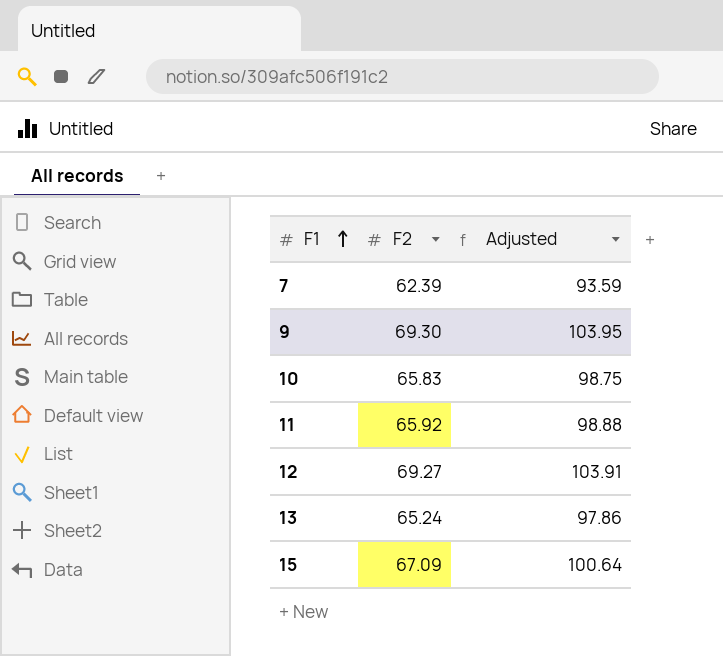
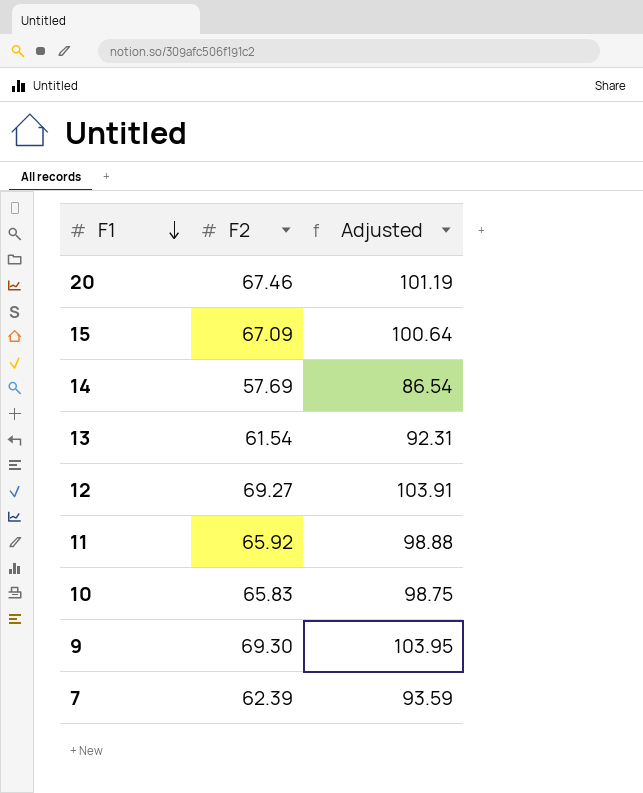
row order: F1 ascending -> F1 descending
row 20: none -> 67.46 | 101.19
row 14: none -> 57.69 | 86.54
13 | F2: 65.24 -> 61.54
13 | Adjusted: 97.86 -> 92.31

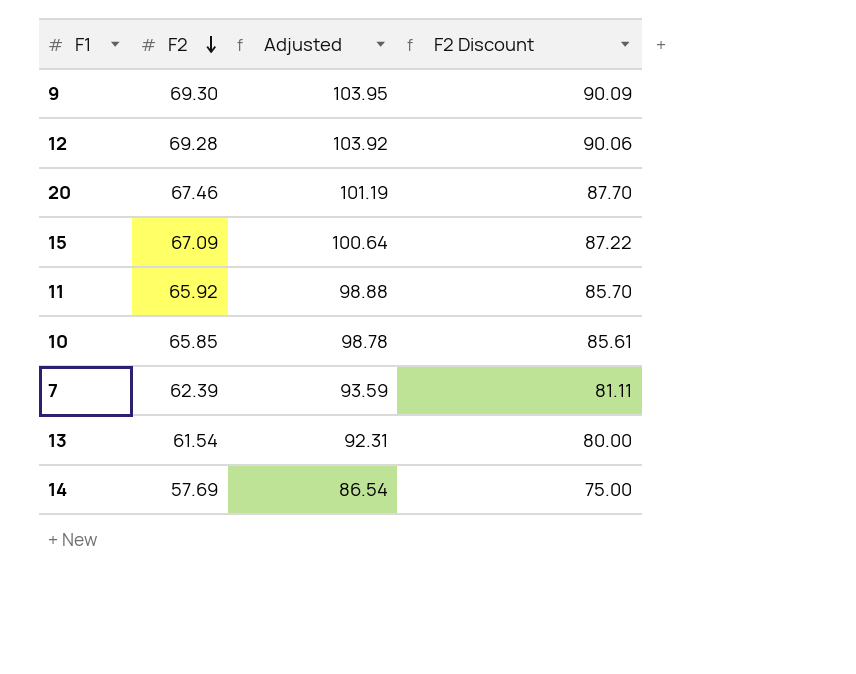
row order: F1 descending -> F2 descending
column F2 Discount | formula: none -> [F2] * 1.3
12 | F2: 69.27 -> 69.28
12 | Adjusted: 103.91 -> 103.92
10 | F2: 65.83 -> 65.85
10 | Adjusted: 98.75 -> 98.78

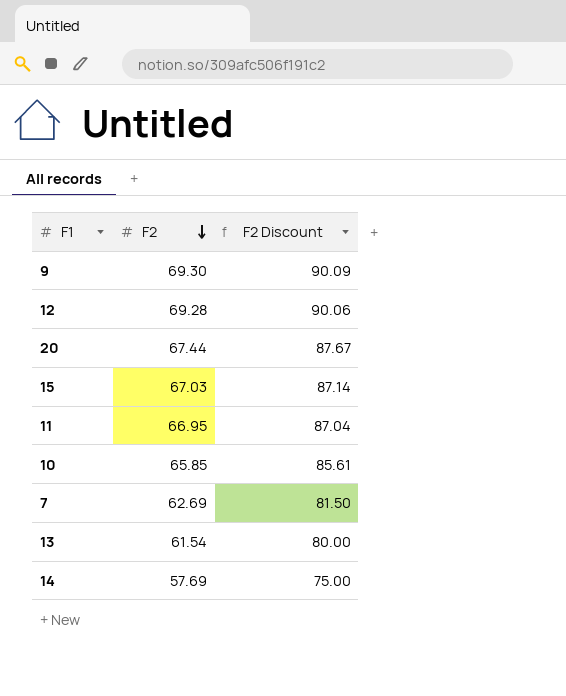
column Adjusted | formula: [F2] * 1.5 -> none
20 | F2: 67.46 -> 67.44
20 | F2 Discount: 87.70 -> 87.67
15 | F2: 67.09 -> 67.03
15 | F2 Discount: 87.22 -> 87.14
11 | F2: 65.92 -> 66.95
11 | F2 Discount: 85.70 -> 87.04
7 | F2: 62.39 -> 62.69
7 | F2 Discount: 81.11 -> 81.50

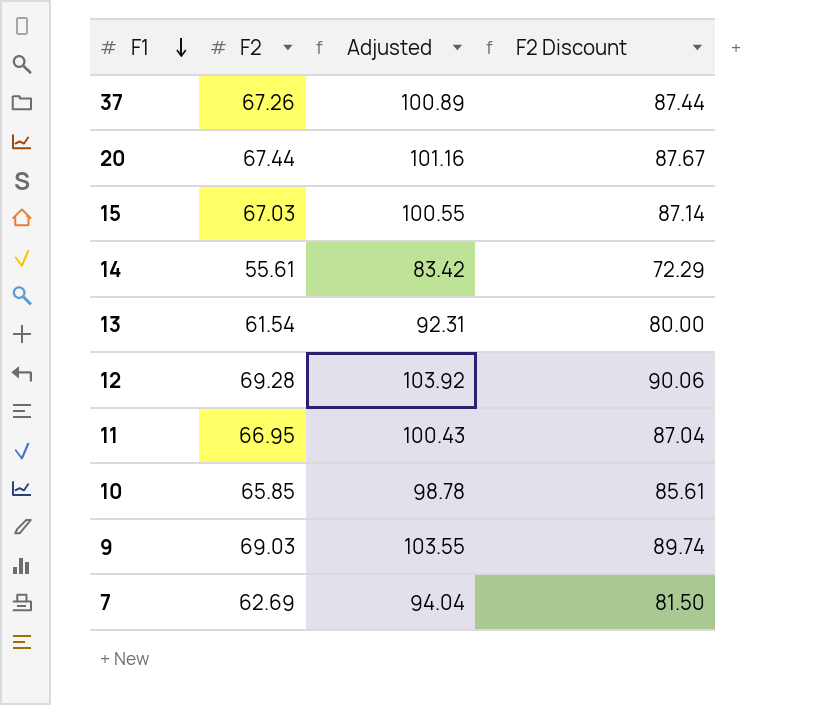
row order: F2 descending -> F1 descending
column Adjusted | formula: none -> [F2] * 1.5
row 37: none -> 67.26 | 100.89 | 87.44
14 | F2: 57.69 -> 55.61
14 | F2 Discount: 75.00 -> 72.29
9 | F2: 69.30 -> 69.03
9 | F2 Discount: 90.09 -> 89.74

